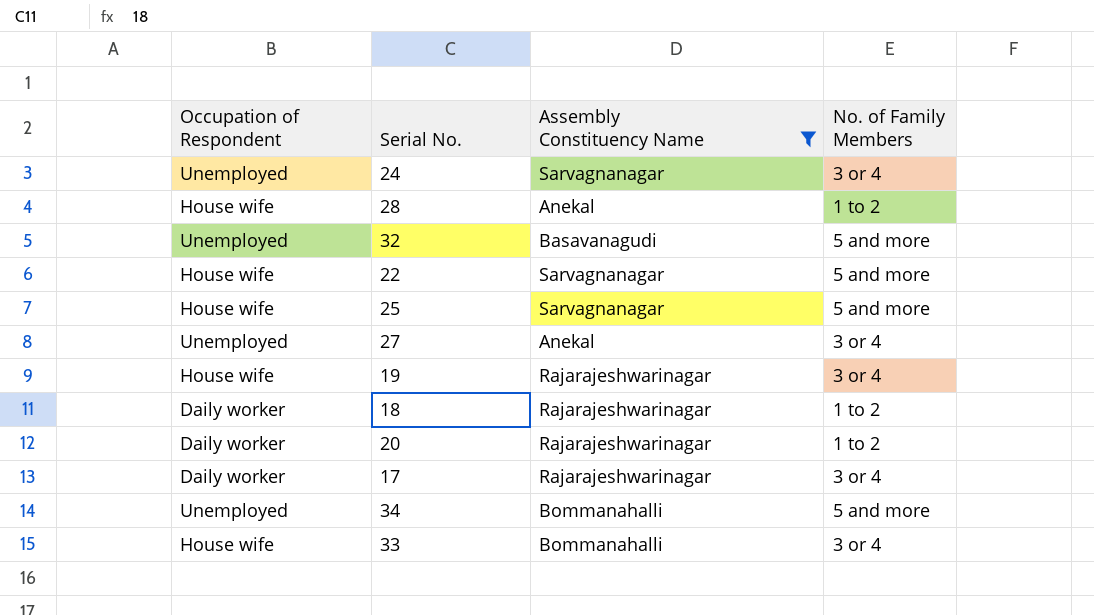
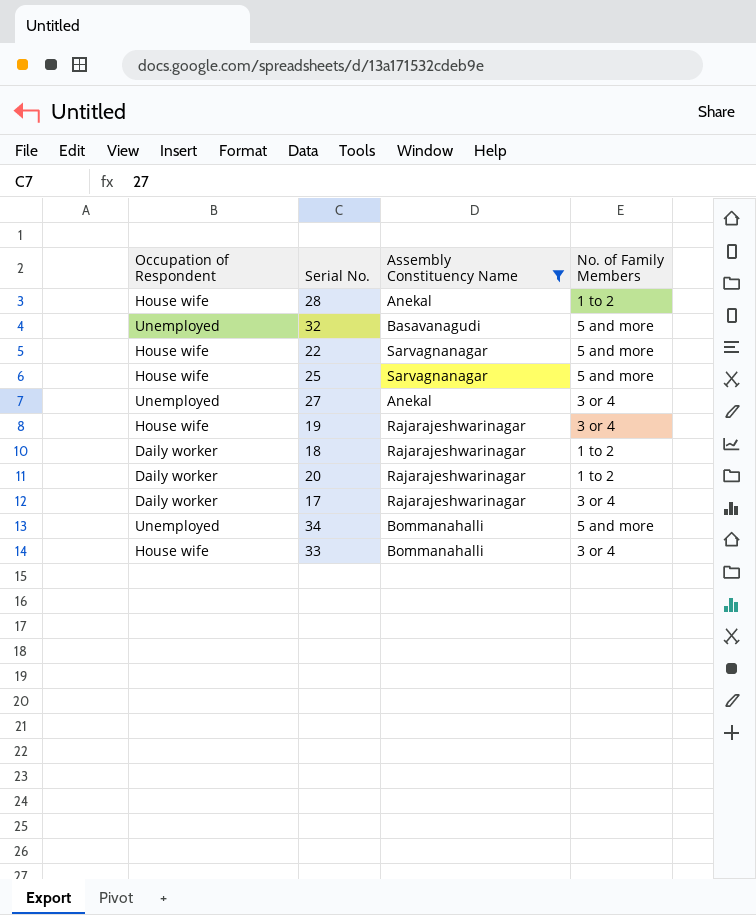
row 24: Unemployed | Sarvagnanagar | 3 or 4 -> none

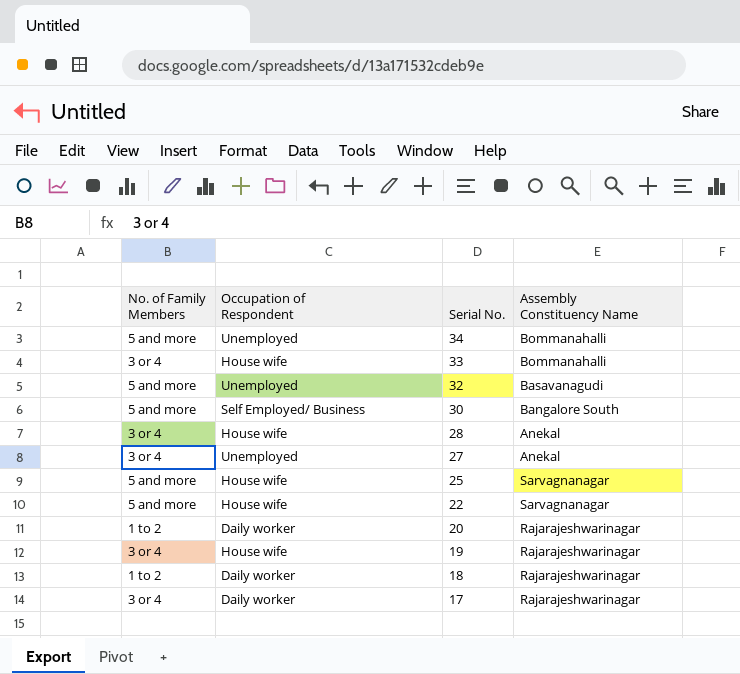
filter: Assembly Constituency Name != Bangalore South -> none
row order: none -> Serial No. descending
column No. of Family Members | position: 4 -> 1
28 | No. of Family Members: 1 to 2 -> 3 or 4

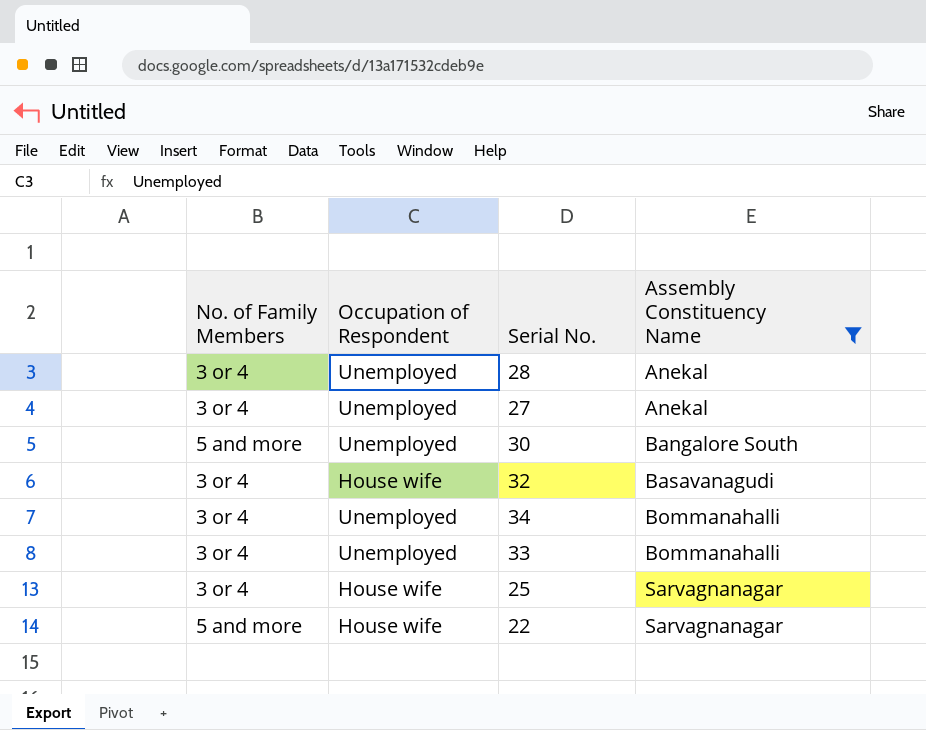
filter: none -> Assembly Constituency Name != Rajarajeshwarinagar
row order: Serial No. descending -> Assembly Constituency Name ascending
28 | Occupation of Respondent: House wife -> Unemployed
30 | Occupation of Respondent: Self Employed/ Business -> Unemployed
32 | No. of Family Members: 5 and more -> 3 or 4
32 | Occupation of Respondent: Unemployed -> House wife
34 | No. of Family Members: 5 and more -> 3 or 4
33 | Occupation of Respondent: House wife -> Unemployed
25 | No. of Family Members: 5 and more -> 3 or 4

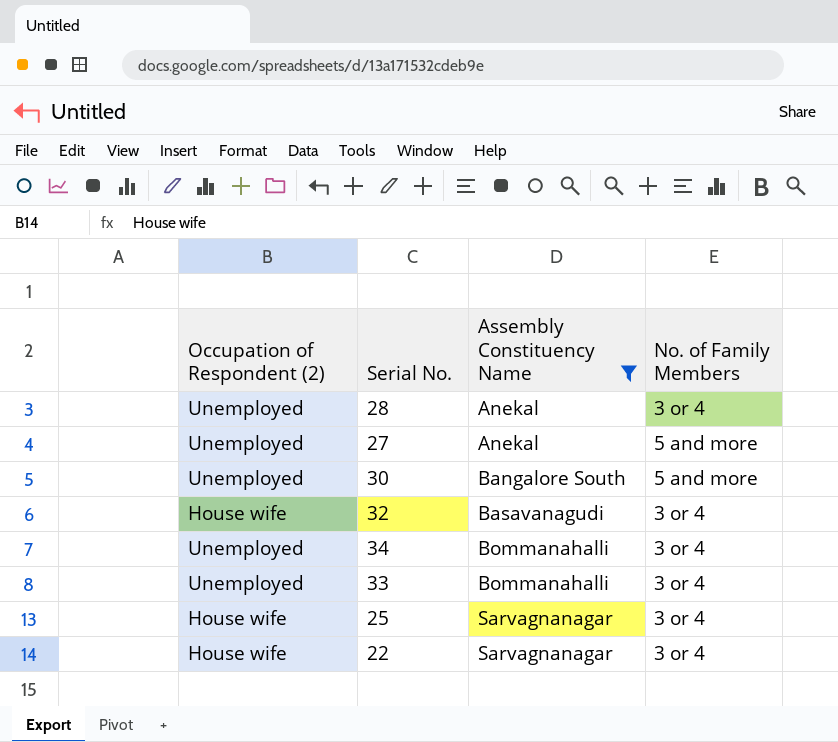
column name: Occupation of Respondent -> Occupation of Respondent (2)
column No. of Family Members | position: 1 -> 4
27 | No. of Family Members: 3 or 4 -> 5 and more
22 | No. of Family Members: 5 and more -> 3 or 4

